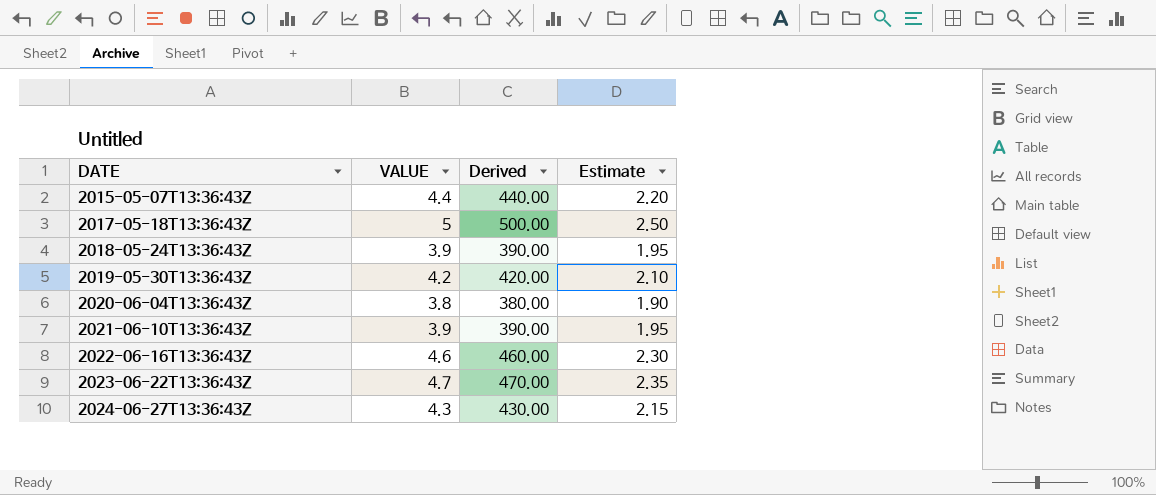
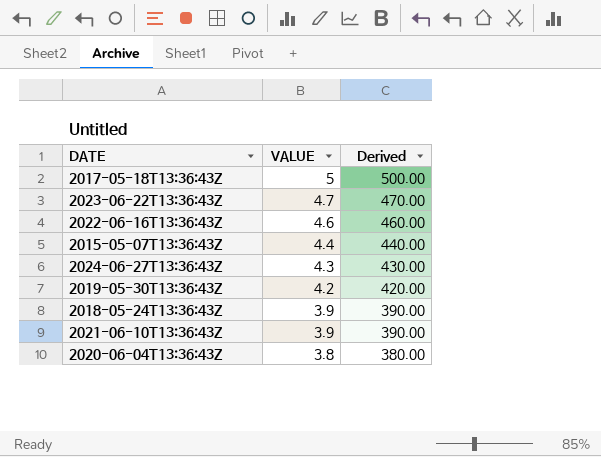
row order: DATE ascending -> VALUE descending
column Estimate | formula: [VALUE] * 0.5 -> none

